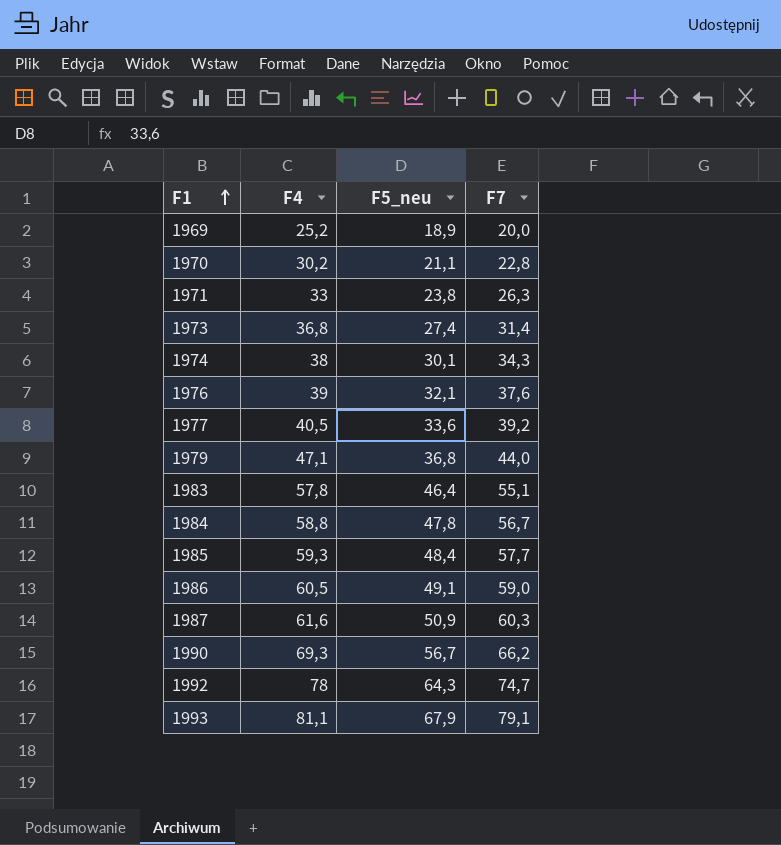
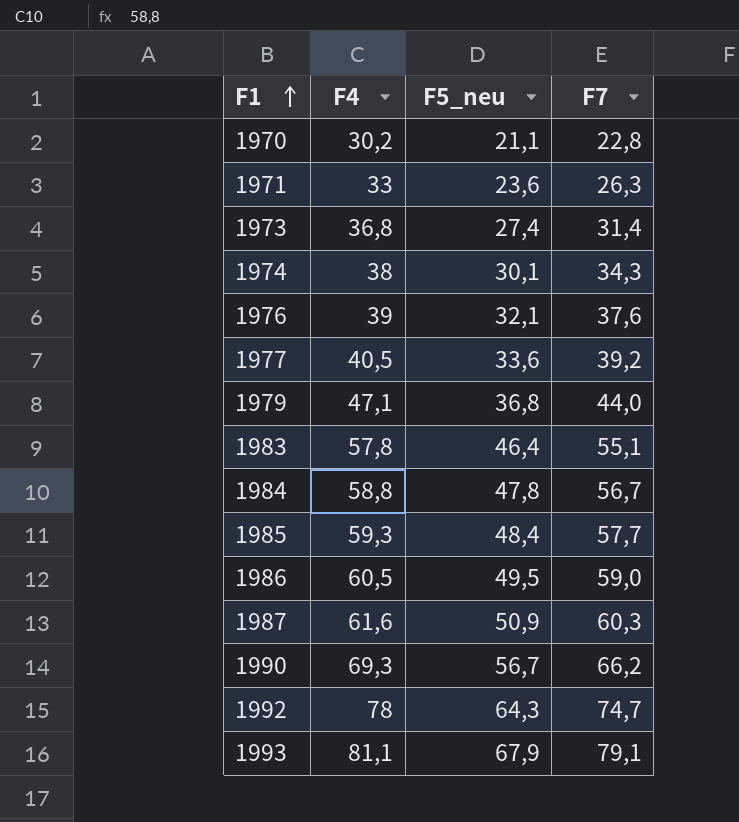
row 1969: 25,2 | 18,9 | 20,0 -> none
1971 | F5_neu: 23,8 -> 23,6
1986 | F5_neu: 49,1 -> 49,5

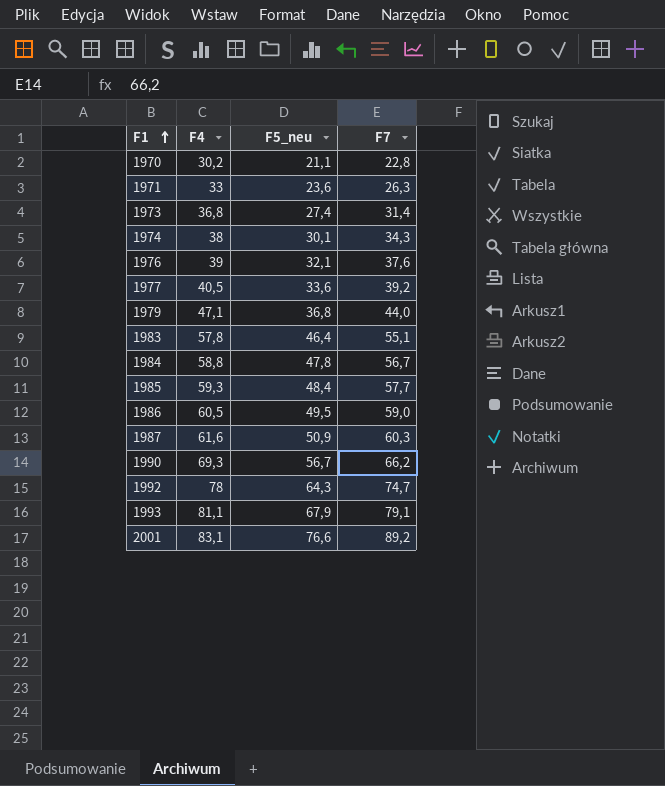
row 2001: none -> 83,1 | 76,6 | 89,2

